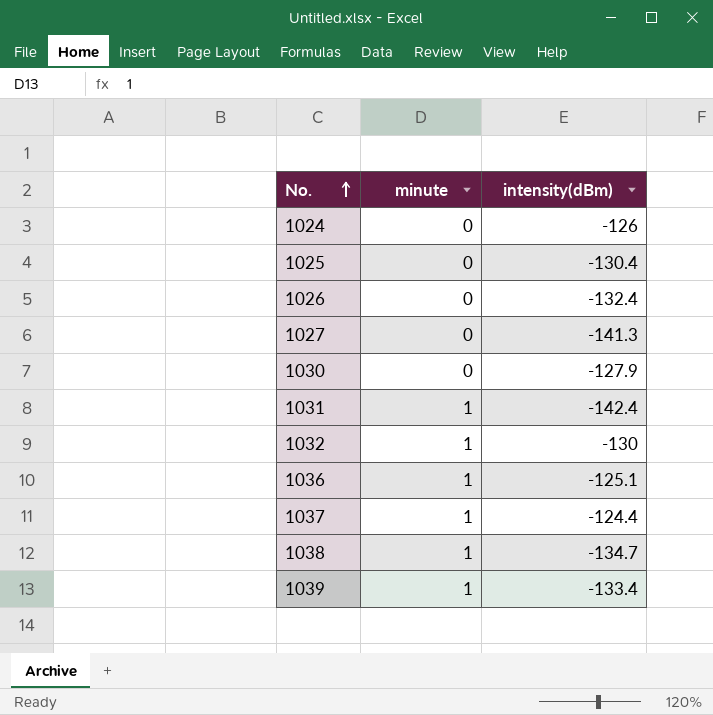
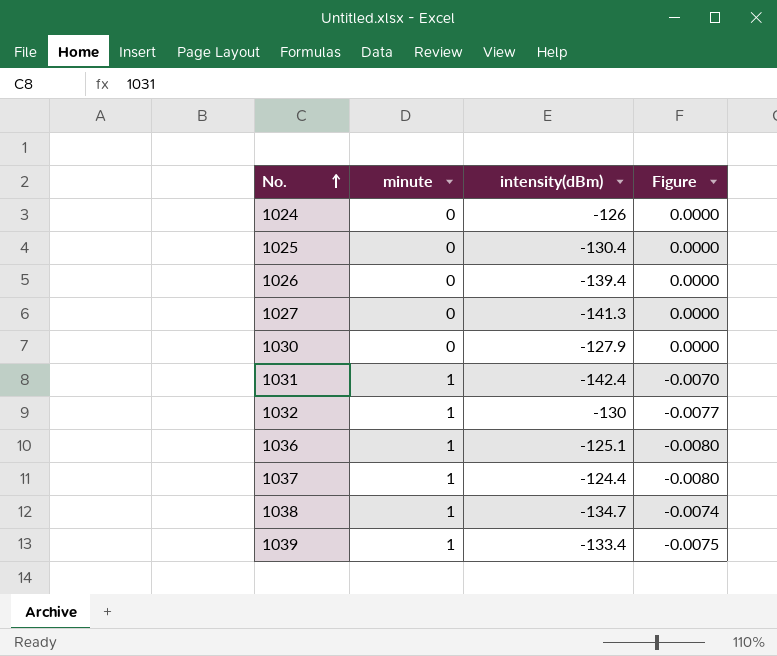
column Figure | formula: none -> [minute] / [intensity(dBm)]
1026 | intensity(dBm): -132.4 -> -139.4

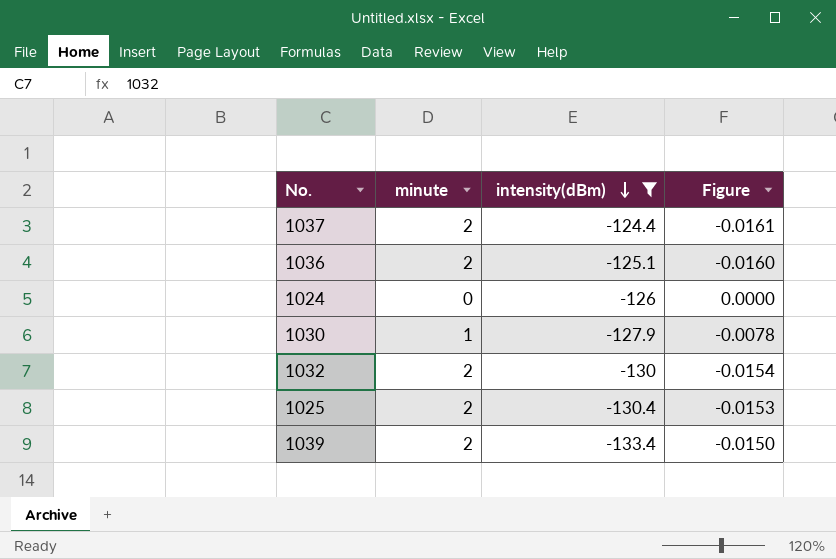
filter: none -> intensity(dBm) >= -133.4
row order: No. ascending -> intensity(dBm) descending
1037 | minute: 1 -> 2
1037 | Figure: -0.0080 -> -0.0161
1036 | minute: 1 -> 2
1036 | Figure: -0.0080 -> -0.0160
1030 | minute: 0 -> 1
1030 | Figure: 0.0000 -> -0.0078
1032 | minute: 1 -> 2
1032 | Figure: -0.0077 -> -0.0154
1025 | minute: 0 -> 2
1025 | Figure: 0.0000 -> -0.0153
1039 | minute: 1 -> 2
1039 | Figure: -0.0075 -> -0.0150

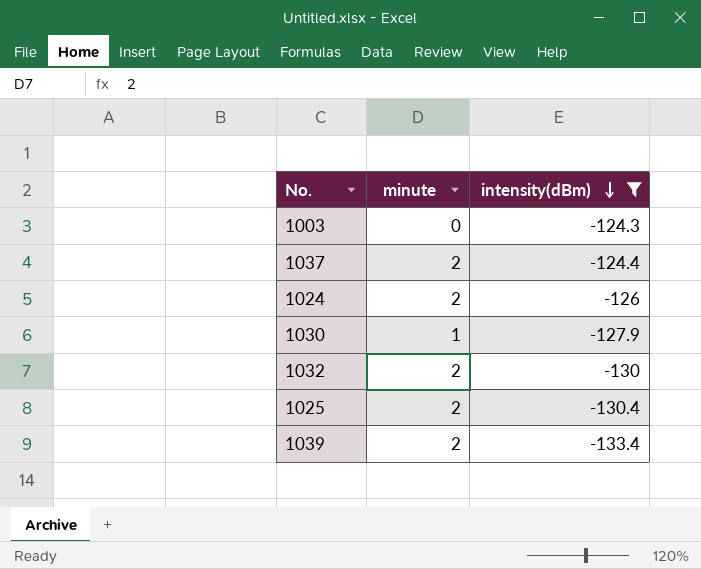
column Figure | formula: [minute] / [intensity(dBm)] -> none
row 1036: 2 | -125.1 | -0.0160 -> none
row 1003: none -> 0 | -124.3
1024 | minute: 0 -> 2

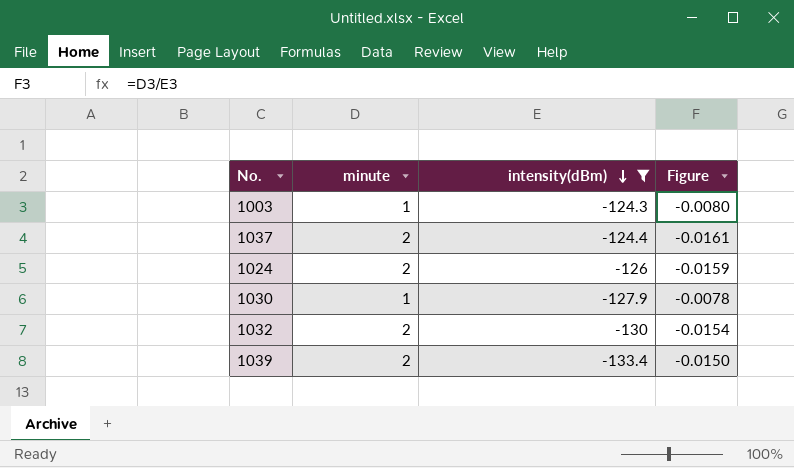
column Figure | formula: none -> [minute] / [intensity(dBm)]
row 1025: 2 | -130.4 -> none
1003 | minute: 0 -> 1

